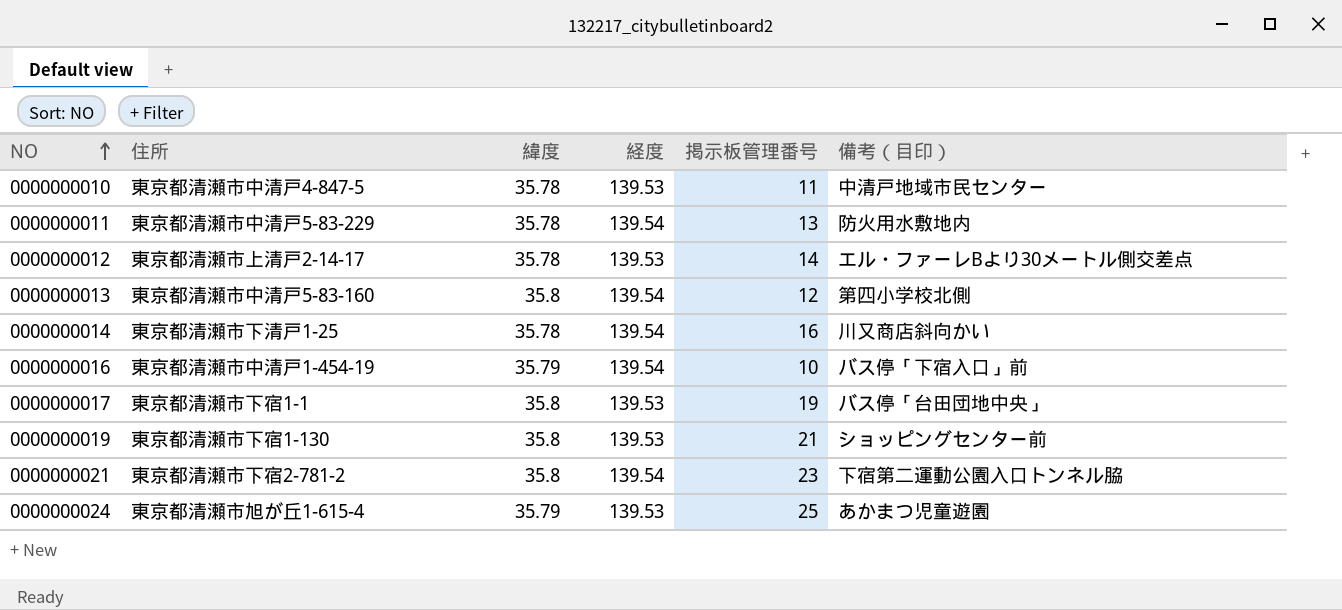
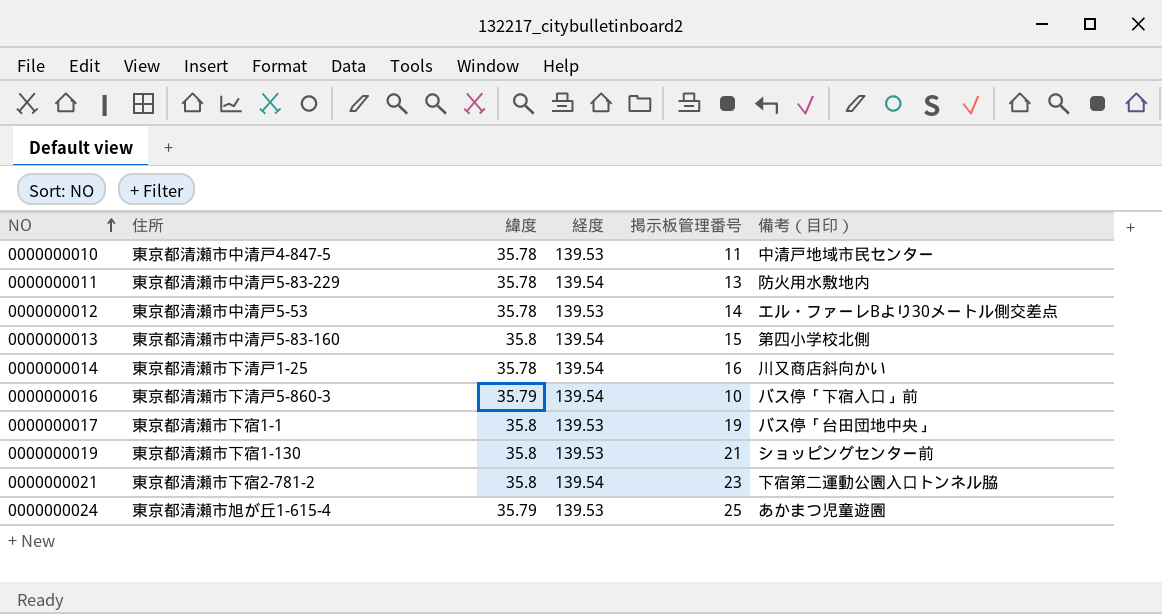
0000000012 | 住所: 東京都清瀬市上清戸2-14-17 -> 東京都清瀬市中清戸5-53
0000000013 | 掲示板管理番号: 12 -> 15
0000000016 | 住所: 東京都清瀬市中清戸1-454-19 -> 東京都清瀬市下清戸5-860-3

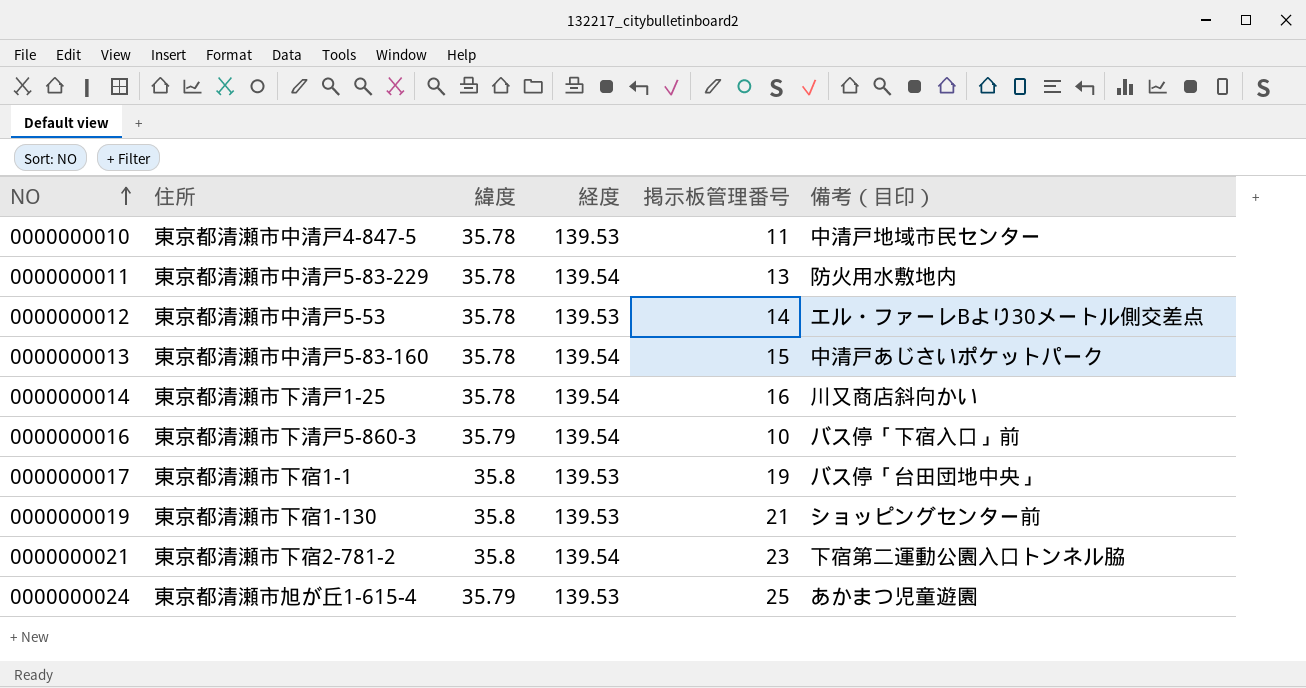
0000000013 | 緯度: 35.8 -> 35.78
0000000013 | 備考（目印）: 第四小学校北側 -> 中清戸あじさいポケットパーク

